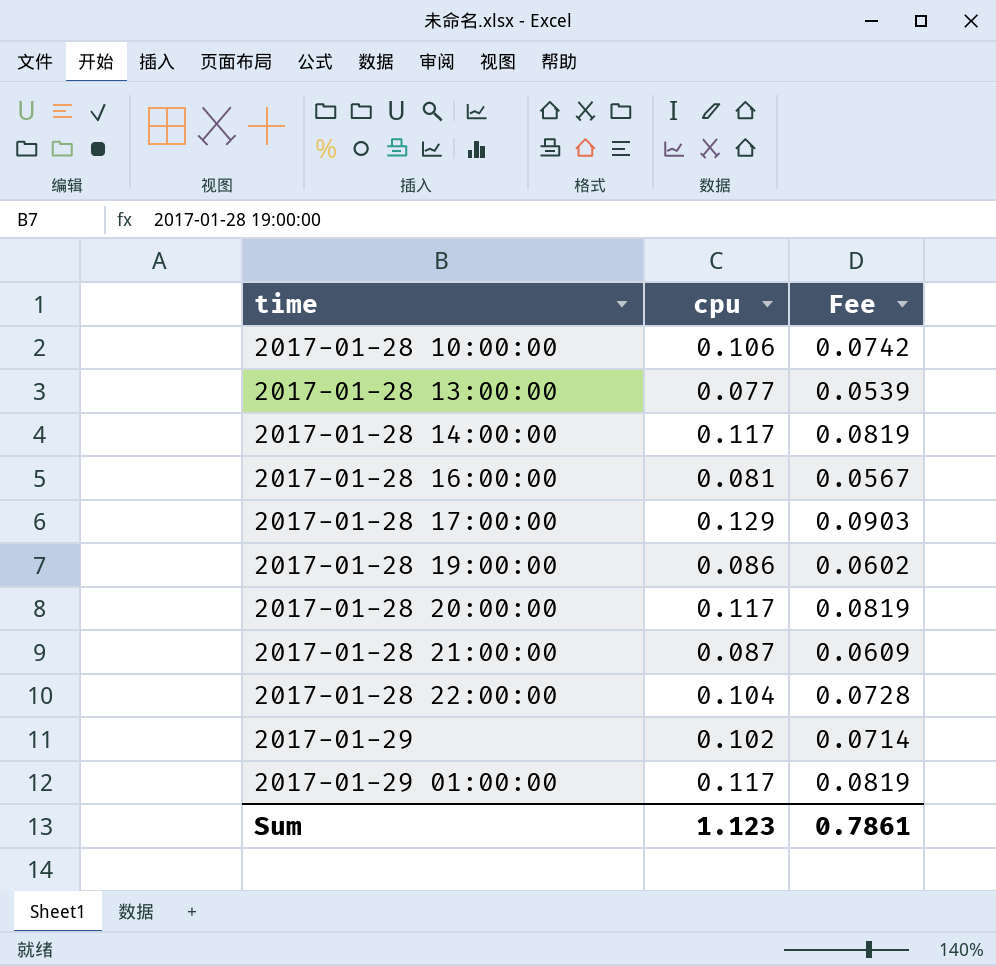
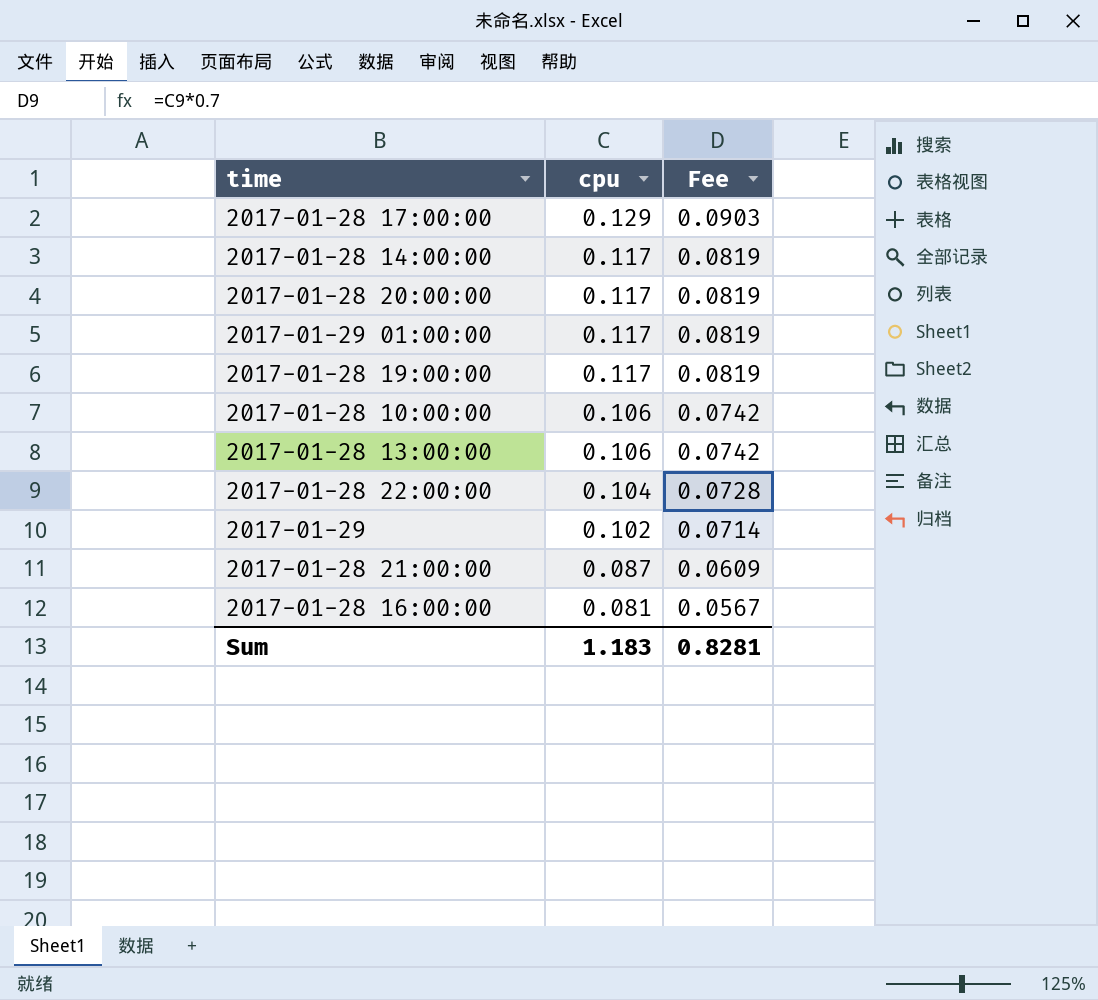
row order: time ascending -> cpu descending
2017-01-28 19:00:00 | cpu: 0.086 -> 0.117
2017-01-28 19:00:00 | Fee: 0.0602 -> 0.0819
2017-01-28 13:00:00 | cpu: 0.077 -> 0.106
2017-01-28 13:00:00 | Fee: 0.0539 -> 0.0742
Sum | cpu: 1.123 -> 1.183
Sum | Fee: 0.7861 -> 0.8281

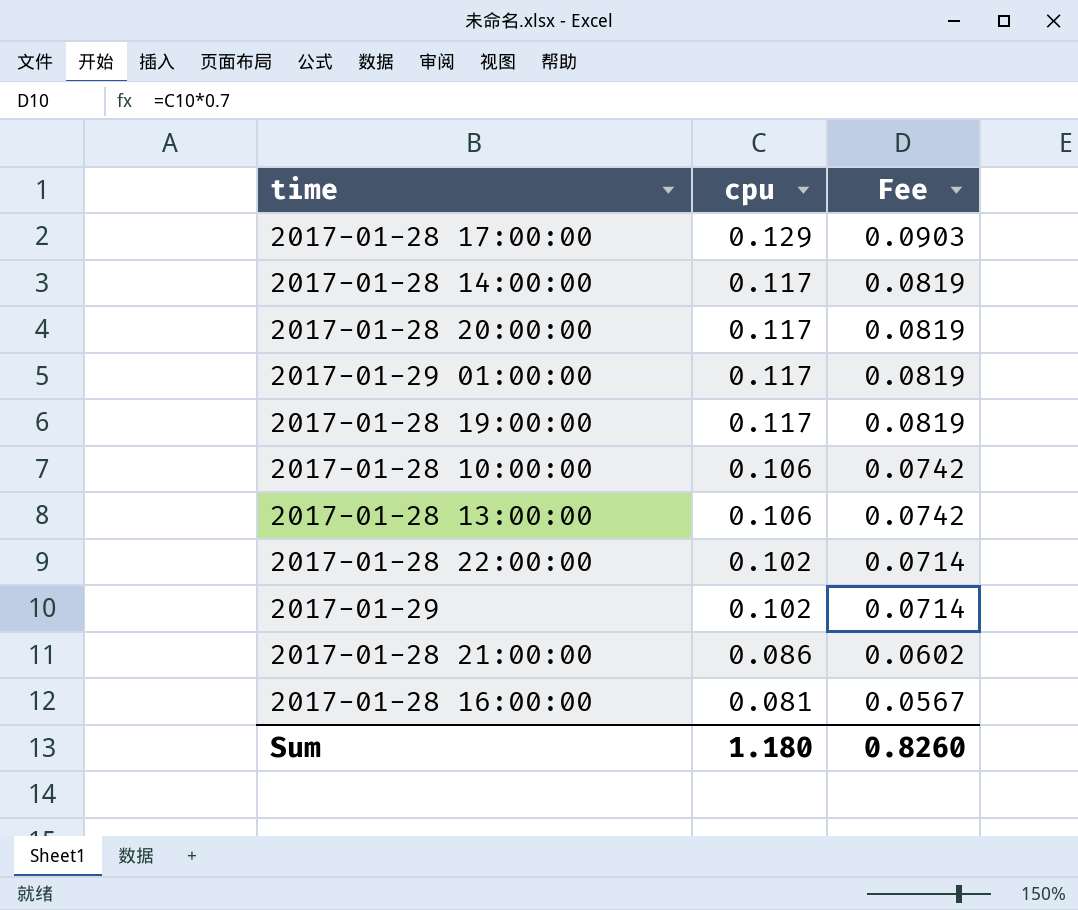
2017-01-28 22:00:00 | cpu: 0.104 -> 0.102
2017-01-28 22:00:00 | Fee: 0.0728 -> 0.0714
2017-01-28 21:00:00 | cpu: 0.087 -> 0.086
2017-01-28 21:00:00 | Fee: 0.0609 -> 0.0602
Sum | cpu: 1.183 -> 1.180
Sum | Fee: 0.8281 -> 0.8260

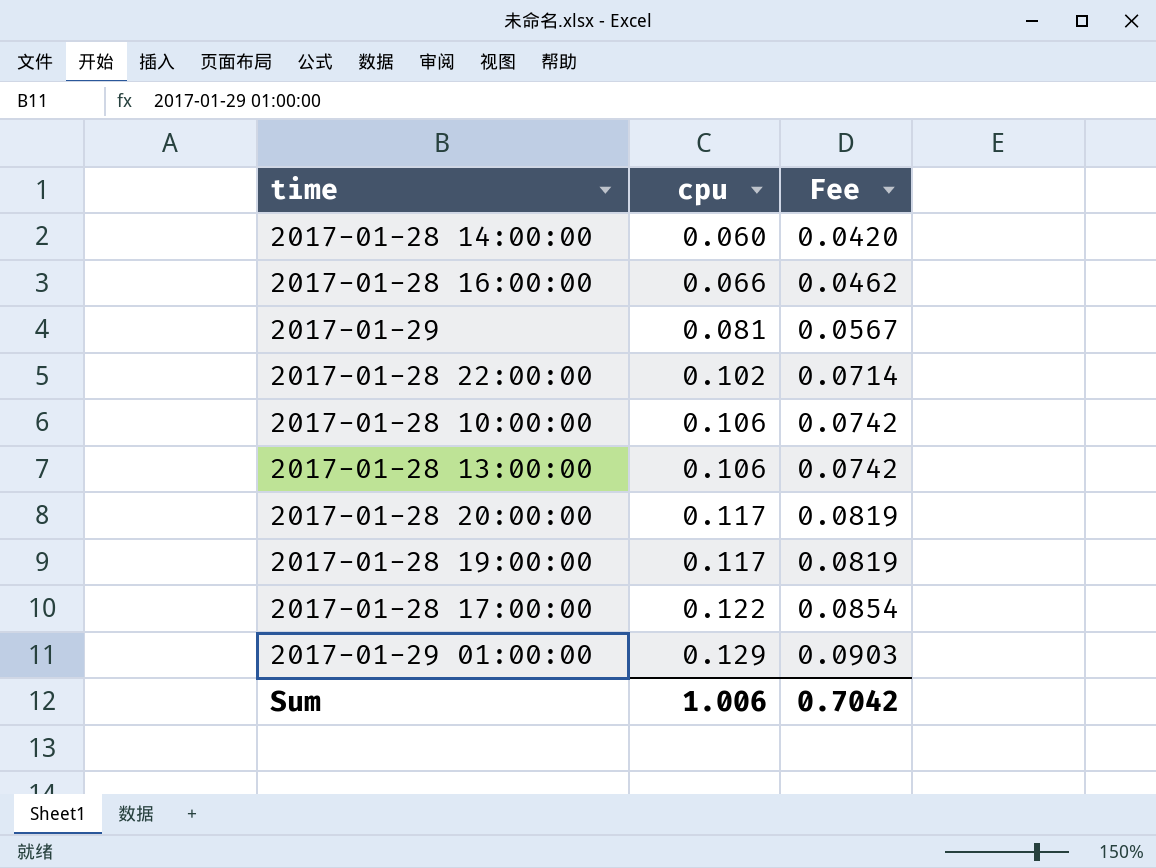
row order: cpu descending -> cpu ascending
row 2017-01-28 21:00:00: 0.086 | 0.0602 -> none
2017-01-28 14:00:00 | cpu: 0.117 -> 0.060
2017-01-28 14:00:00 | Fee: 0.0819 -> 0.0420
2017-01-28 16:00:00 | cpu: 0.081 -> 0.066
2017-01-28 16:00:00 | Fee: 0.0567 -> 0.0462
2017-01-29 | cpu: 0.102 -> 0.081
2017-01-29 | Fee: 0.0714 -> 0.0567
2017-01-28 17:00:00 | cpu: 0.129 -> 0.122
2017-01-28 17:00:00 | Fee: 0.0903 -> 0.0854
2017-01-29 01:00:00 | cpu: 0.117 -> 0.129
2017-01-29 01:00:00 | Fee: 0.0819 -> 0.0903
Sum | cpu: 1.180 -> 1.006
Sum | Fee: 0.8260 -> 0.7042

